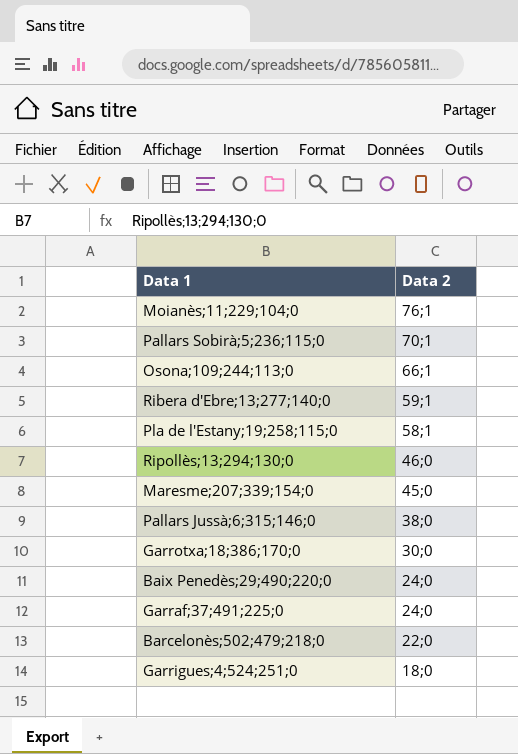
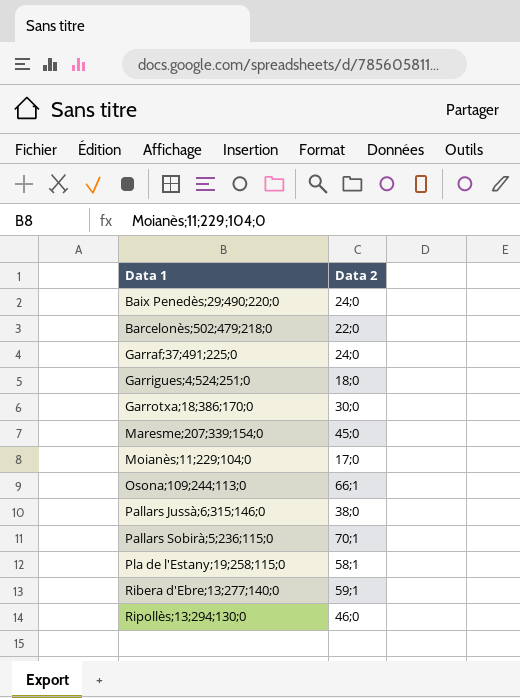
row order: Data 2 descending -> Data 1 ascending
Moianès;11;229;104;0 | Data 2: 76;1 -> 17;0

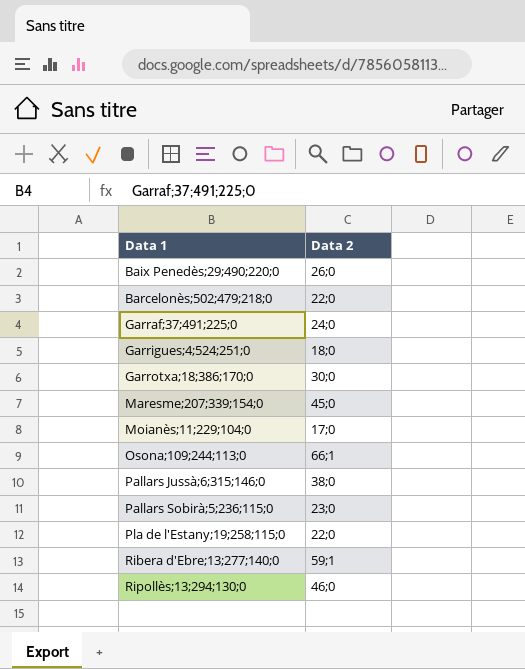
Baix Penedès;29;490;220;0 | Data 2: 24;0 -> 26;0
Pallars Sobirà;5;236;115;0 | Data 2: 70;1 -> 23;0
Pla de l'Estany;19;258;115;0 | Data 2: 58;1 -> 22;0

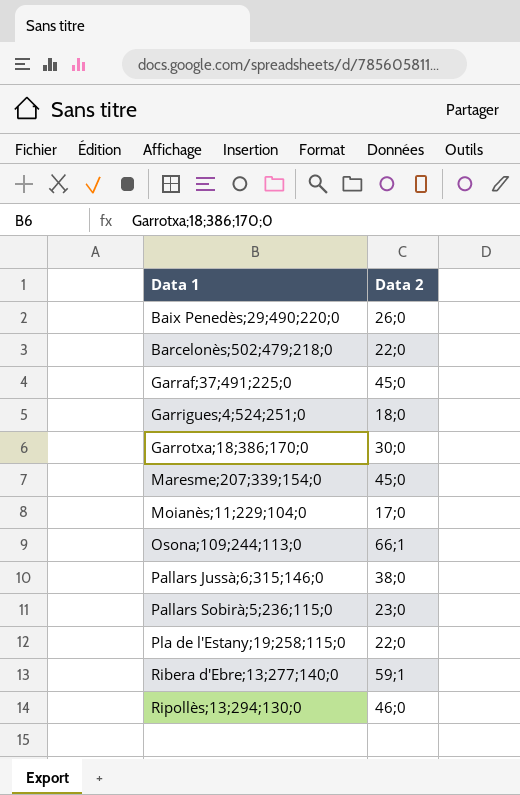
Garraf;37;491;225;0 | Data 2: 24;0 -> 45;0

